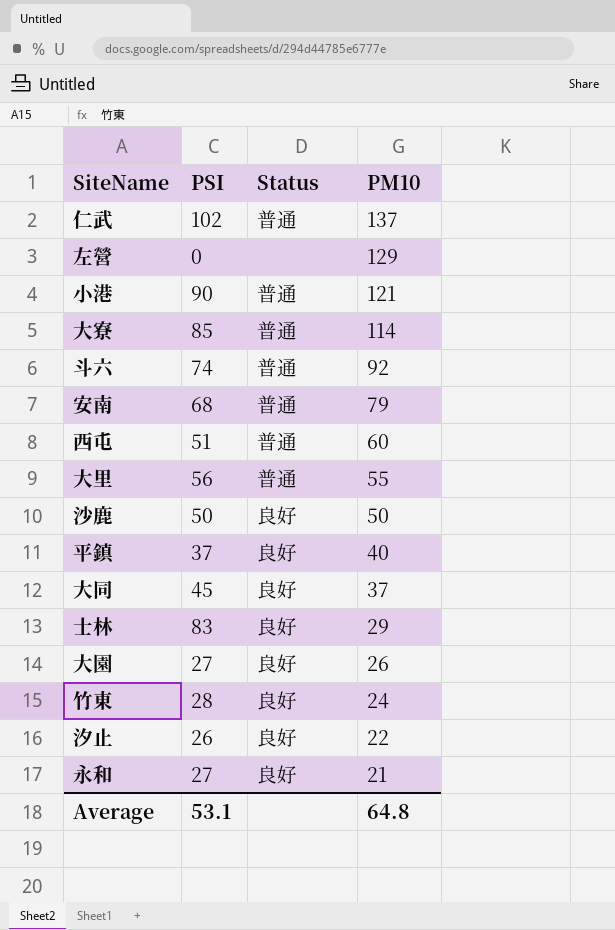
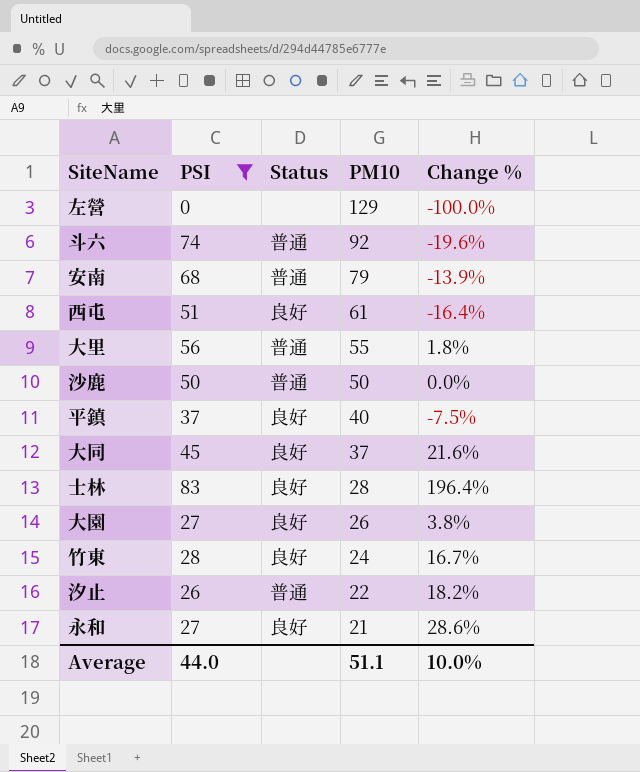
filter: none -> PSI <= 83
column Change % | formula: none -> ([PSI] - [PM10]) / [PM10]
西屯 | Status: 普通 -> 良好
西屯 | PM10: 60 -> 61
沙鹿 | Status: 良好 -> 普通
士林 | PM10: 29 -> 28
汐止 | Status: 良好 -> 普通
Average | PSI: 53.1 -> 44.0
Average | PM10: 64.8 -> 51.1

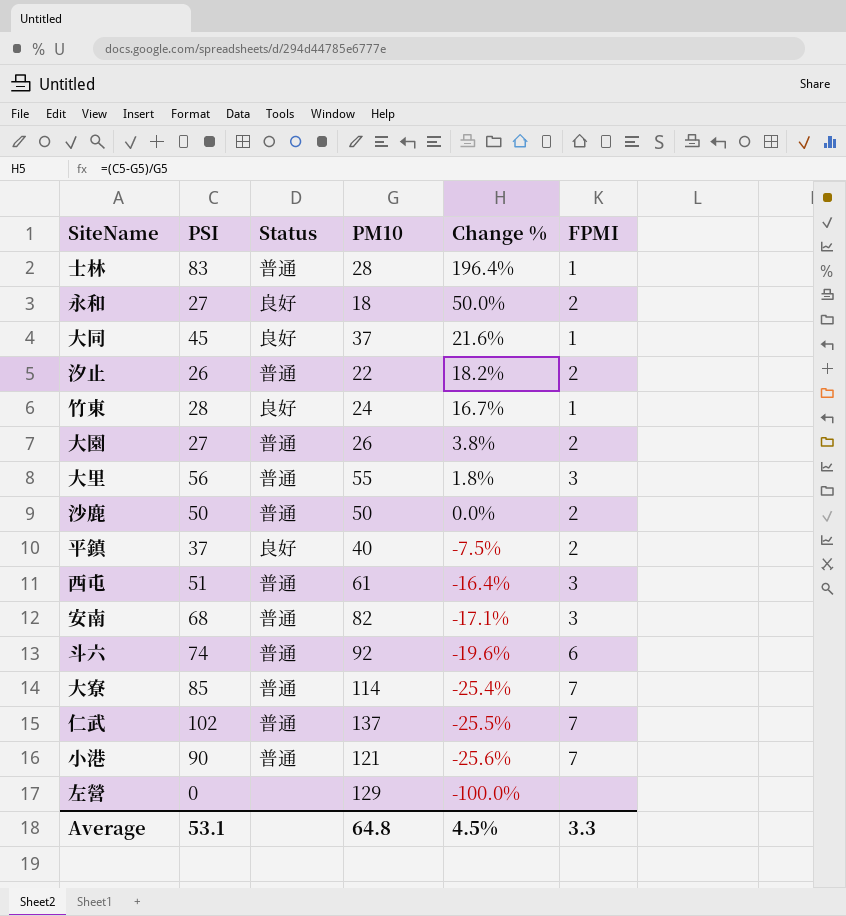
filter: PSI <= 83 -> none
row order: PM10 descending -> Change % descending
column FPMI | position: none -> 6
士林 | Status: 良好 -> 普通
永和 | PM10: 21 -> 18
永和 | Change %: 28.6% -> 50.0%
大園 | Status: 良好 -> 普通
西屯 | Status: 良好 -> 普通
安南 | PM10: 79 -> 82
安南 | Change %: -13.9% -> -17.1%
Average | PSI: 44.0 -> 53.1
Average | PM10: 51.1 -> 64.8
Average | Change %: 10.0% -> 4.5%

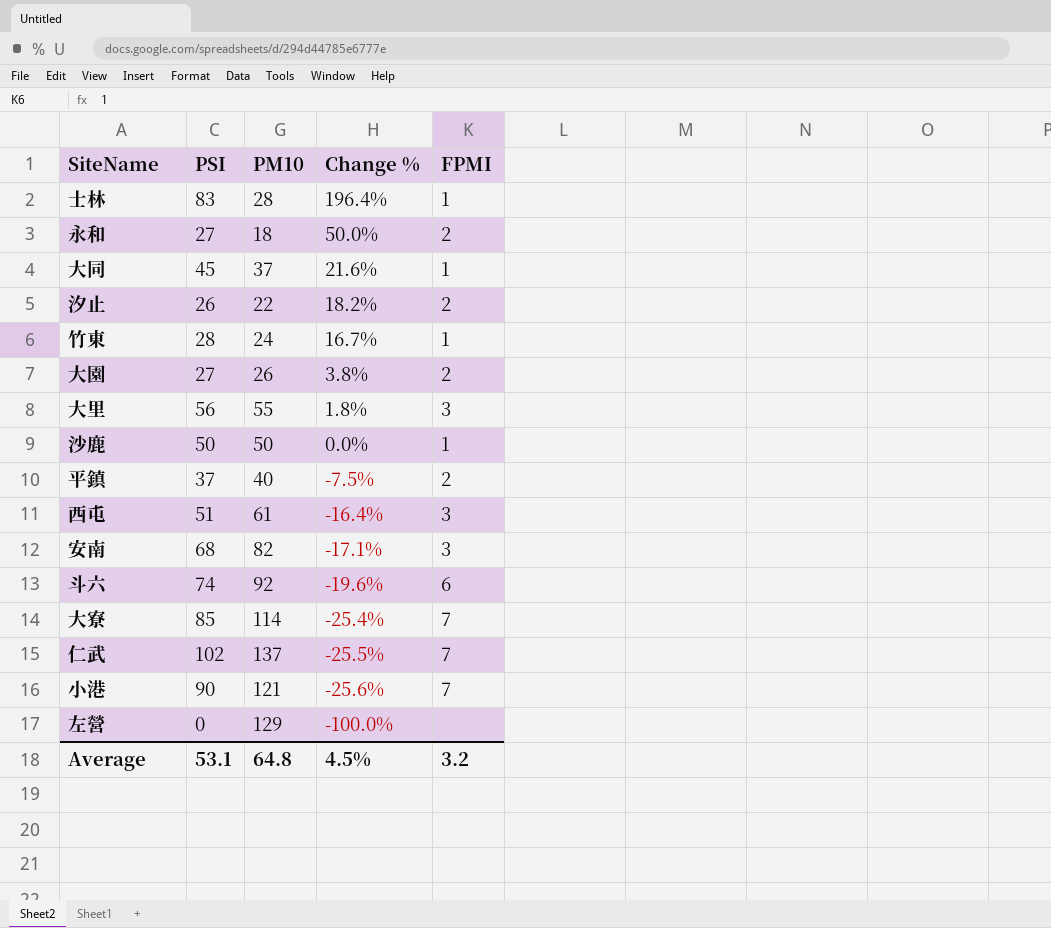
column Status | position: 3 -> none
沙鹿 | FPMI: 2 -> 1
Average | FPMI: 3.3 -> 3.2

